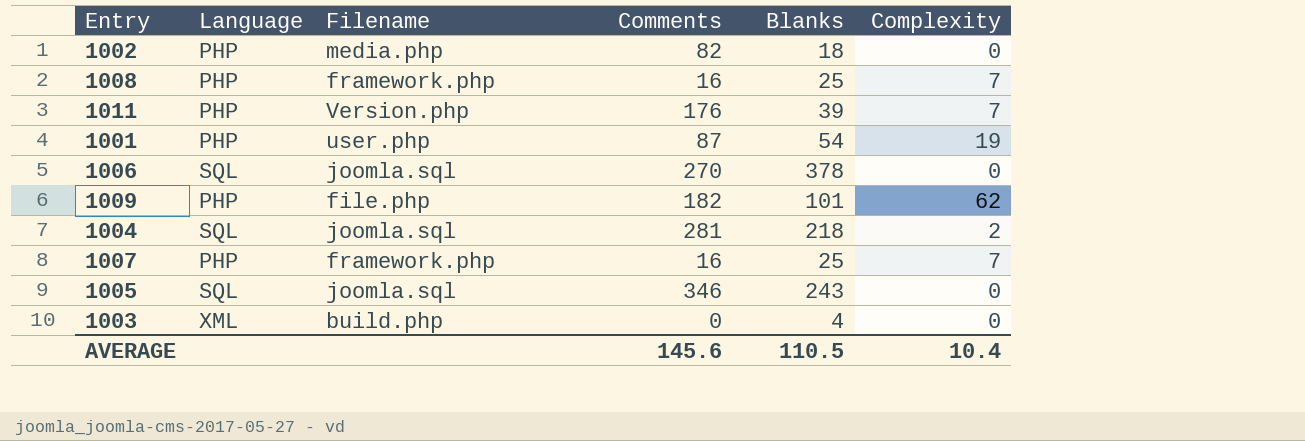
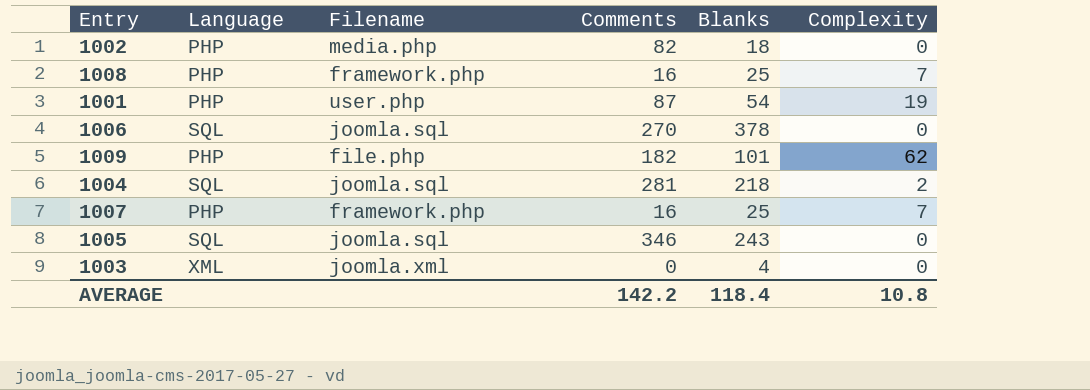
row 1011: PHP | Version.php | 176 | 39 | 7 -> none
1003 | Filename: build.php -> joomla.xml
AVERAGE | Comments: 145.6 -> 142.2
AVERAGE | Blanks: 110.5 -> 118.4
AVERAGE | Complexity: 10.4 -> 10.8

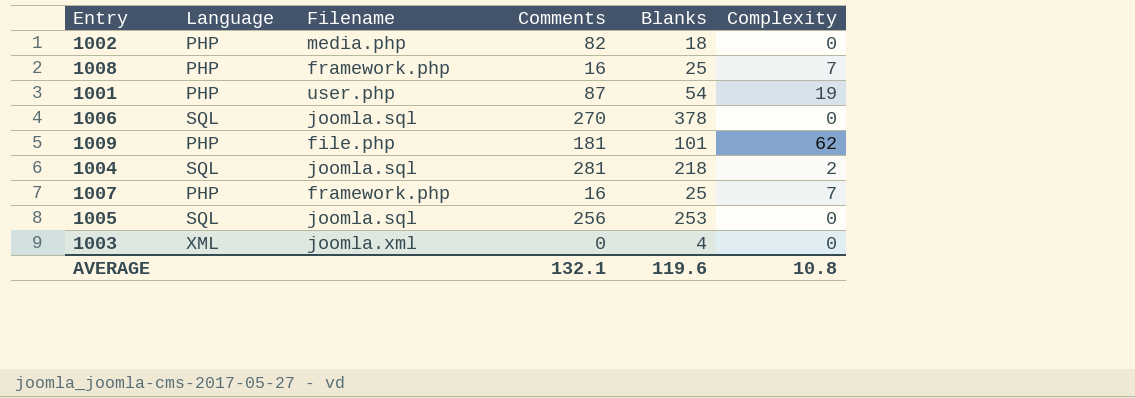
1009 | Comments: 182 -> 181
1005 | Comments: 346 -> 256
1005 | Blanks: 243 -> 253
AVERAGE | Comments: 142.2 -> 132.1
AVERAGE | Blanks: 118.4 -> 119.6

